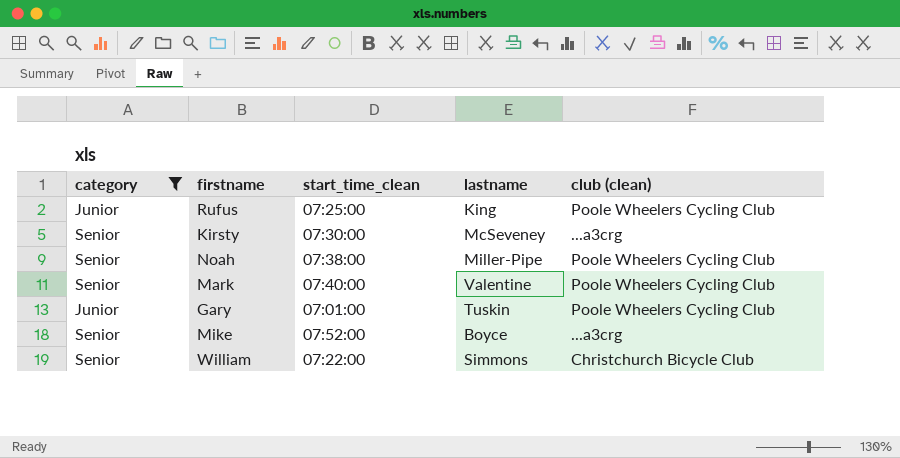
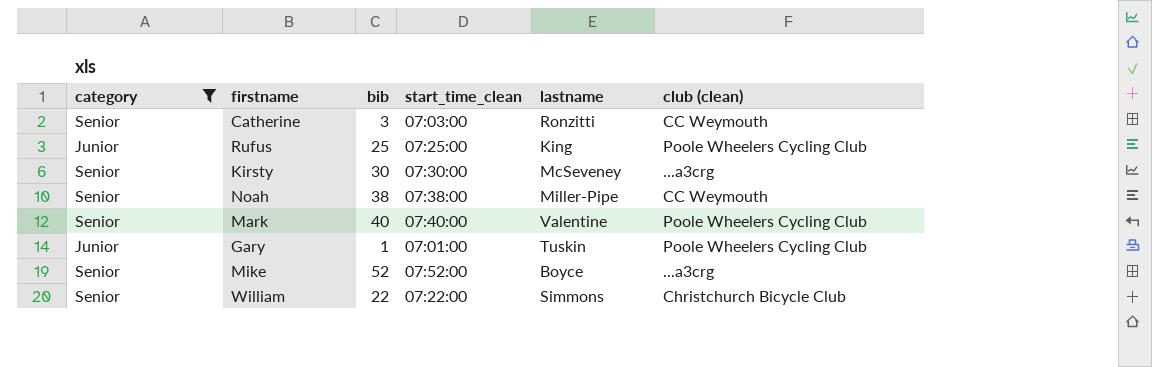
column bib | position: none -> 3
row Catherine: none -> Senior | 3 | 07:03:00 | Ronzitti | CC Weymouth
Noah | club (clean): Poole Wheelers Cycling Club -> CC Weymouth

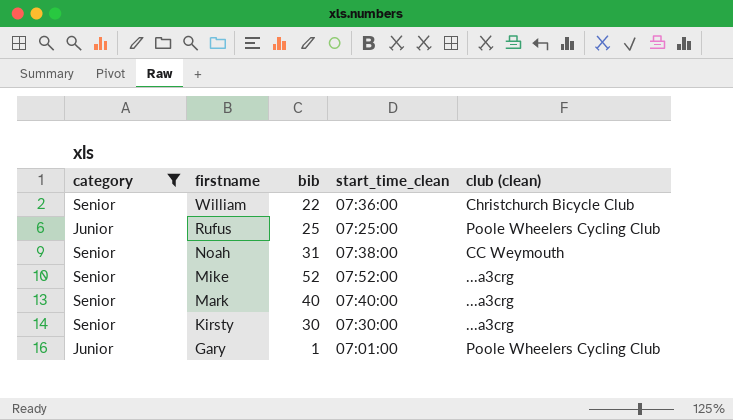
row order: none -> firstname descending
column lastname | position: 5 -> none
row Catherine: Senior | 3 | 07:03:00 | Ronzitti | CC Weymouth -> none
William | start_time_clean: 07:22:00 -> 07:36:00
Noah | bib: 38 -> 31
Mark | club (clean): Poole Wheelers Cycling Club -> ...a3crg

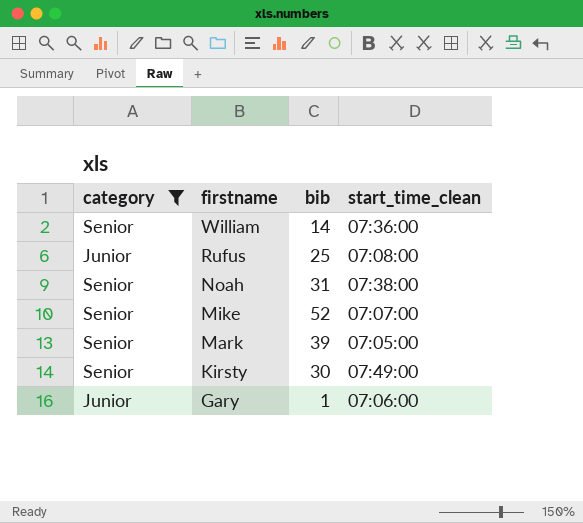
column club (clean) | position: 5 -> none
William | bib: 22 -> 14
Rufus | start_time_clean: 07:25:00 -> 07:08:00
Mike | start_time_clean: 07:52:00 -> 07:07:00
Mark | bib: 40 -> 39
Mark | start_time_clean: 07:40:00 -> 07:05:00
Kirsty | start_time_clean: 07:30:00 -> 07:49:00
Gary | start_time_clean: 07:01:00 -> 07:06:00

